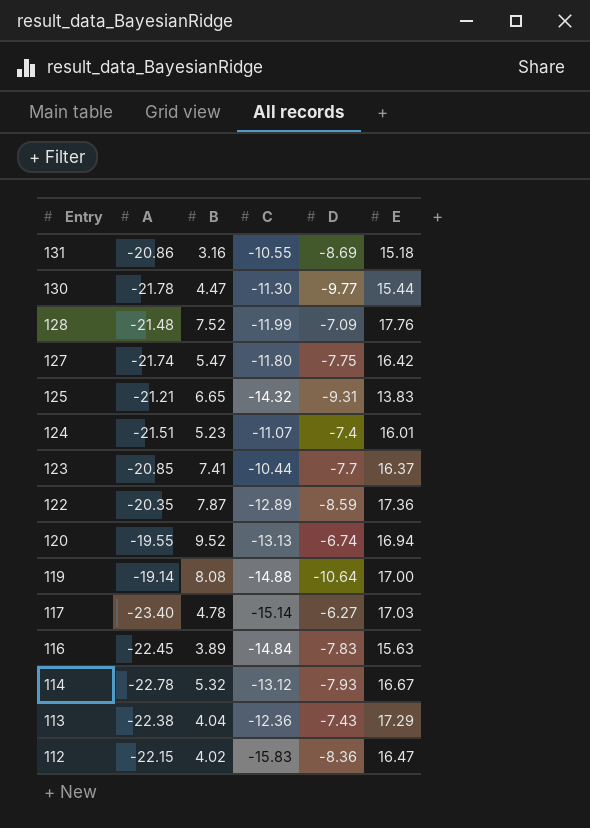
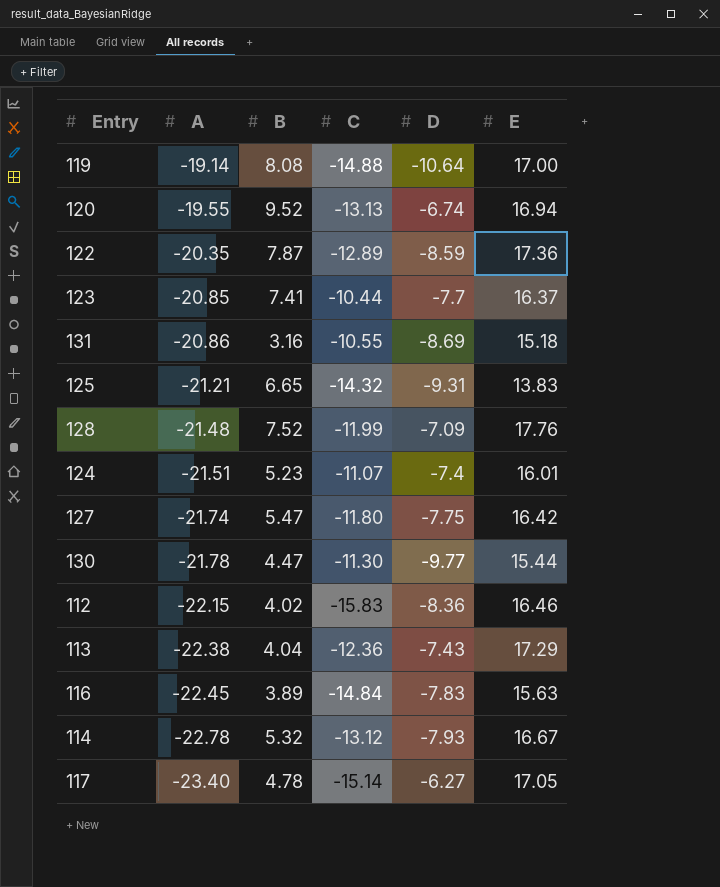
row order: Entry descending -> A descending
112 | E: 16.47 -> 16.46
117 | E: 17.03 -> 17.05

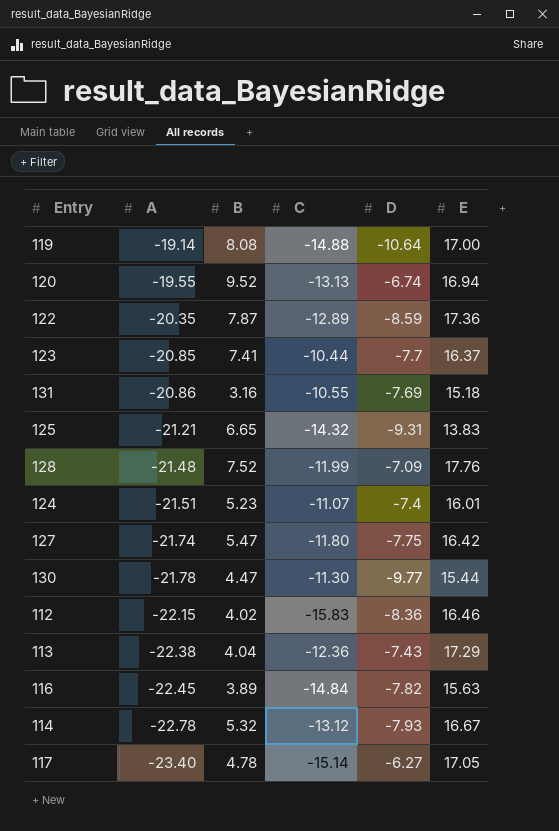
131 | D: -8.69 -> -7.69
116 | D: -7.83 -> -7.82

